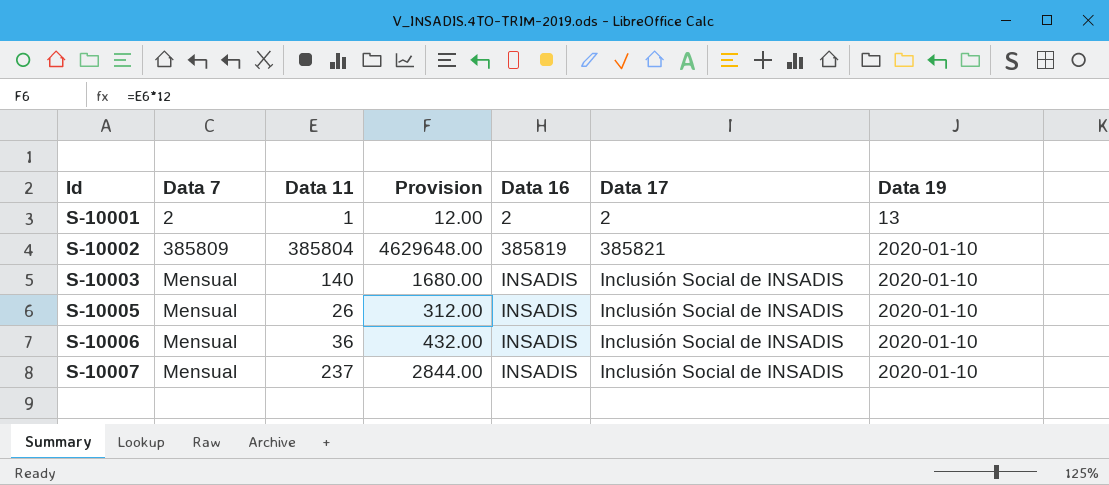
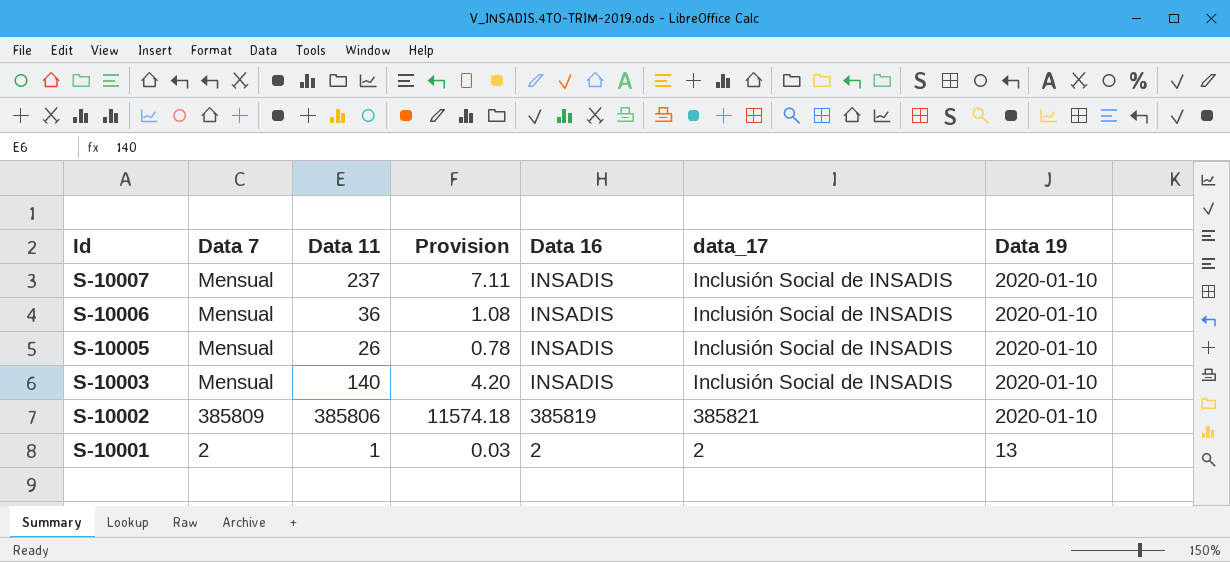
row order: Id ascending -> Id descending
column Provision | formula: [Data 11] * 12 -> [Data 11] * 0.03
column name: Data 17 -> data_17
S-10002 | Data 11: 385804 -> 385806

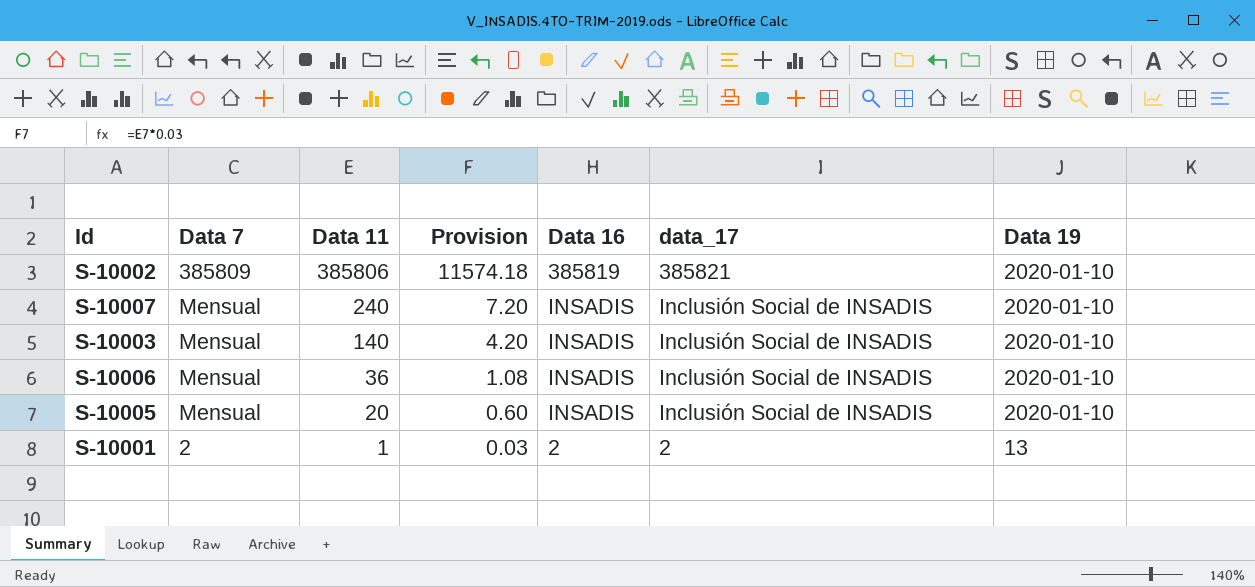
row order: Id descending -> Data 11 descending
S-10007 | Data 11: 237 -> 240
S-10007 | Provision: 7.11 -> 7.20
S-10005 | Data 11: 26 -> 20
S-10005 | Provision: 0.78 -> 0.60

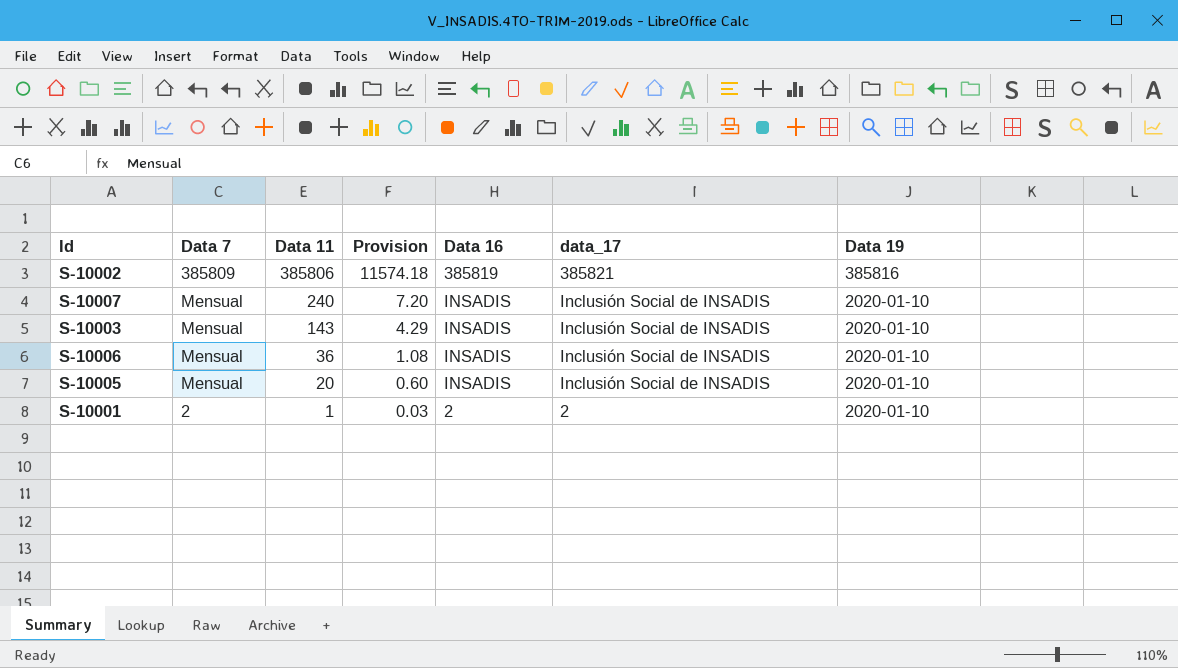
S-10002 | Data 19: 2020-01-10 -> 385816
S-10003 | Data 11: 140 -> 143
S-10003 | Provision: 4.20 -> 4.29
S-10001 | Data 19: 13 -> 2020-01-10

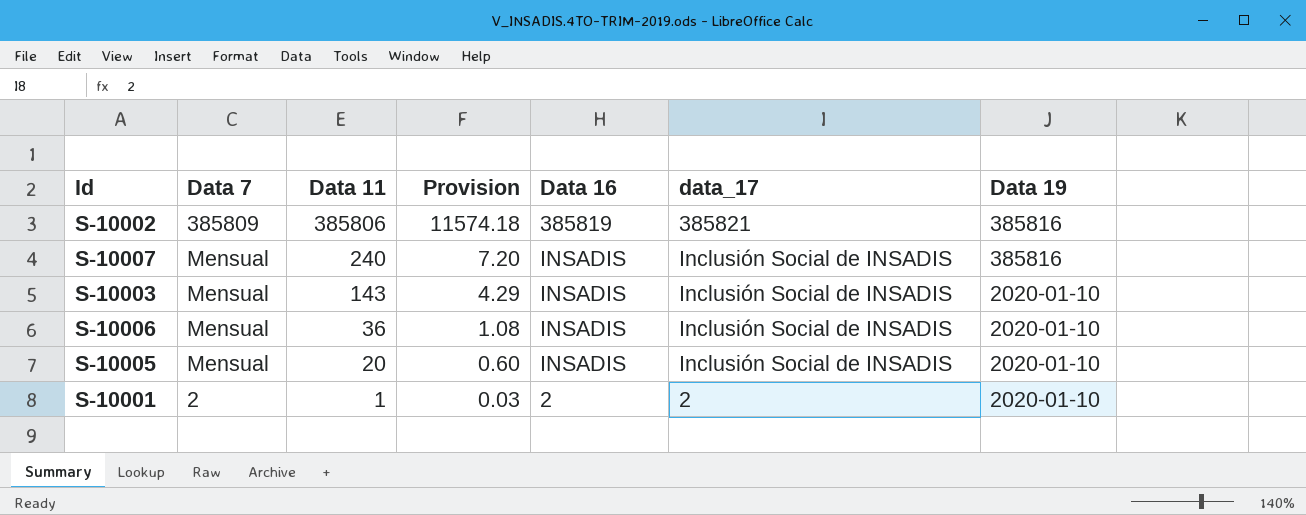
S-10007 | Data 19: 2020-01-10 -> 385816

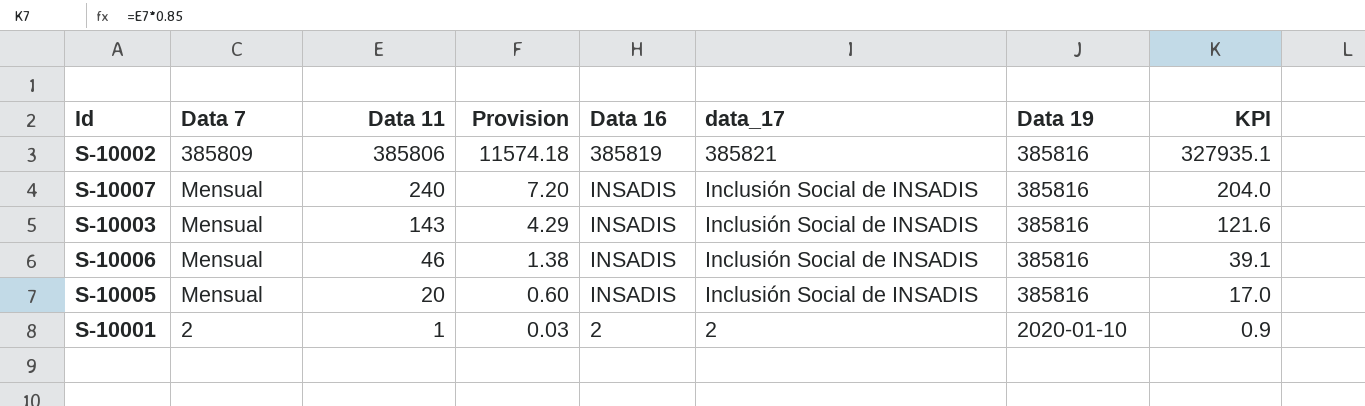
column KPI | formula: none -> [Data 11] * 0.85
S-10003 | Data 19: 2020-01-10 -> 385816
S-10006 | Data 11: 36 -> 46
S-10006 | Provision: 1.08 -> 1.38
S-10006 | Data 19: 2020-01-10 -> 385816
S-10005 | Data 19: 2020-01-10 -> 385816

